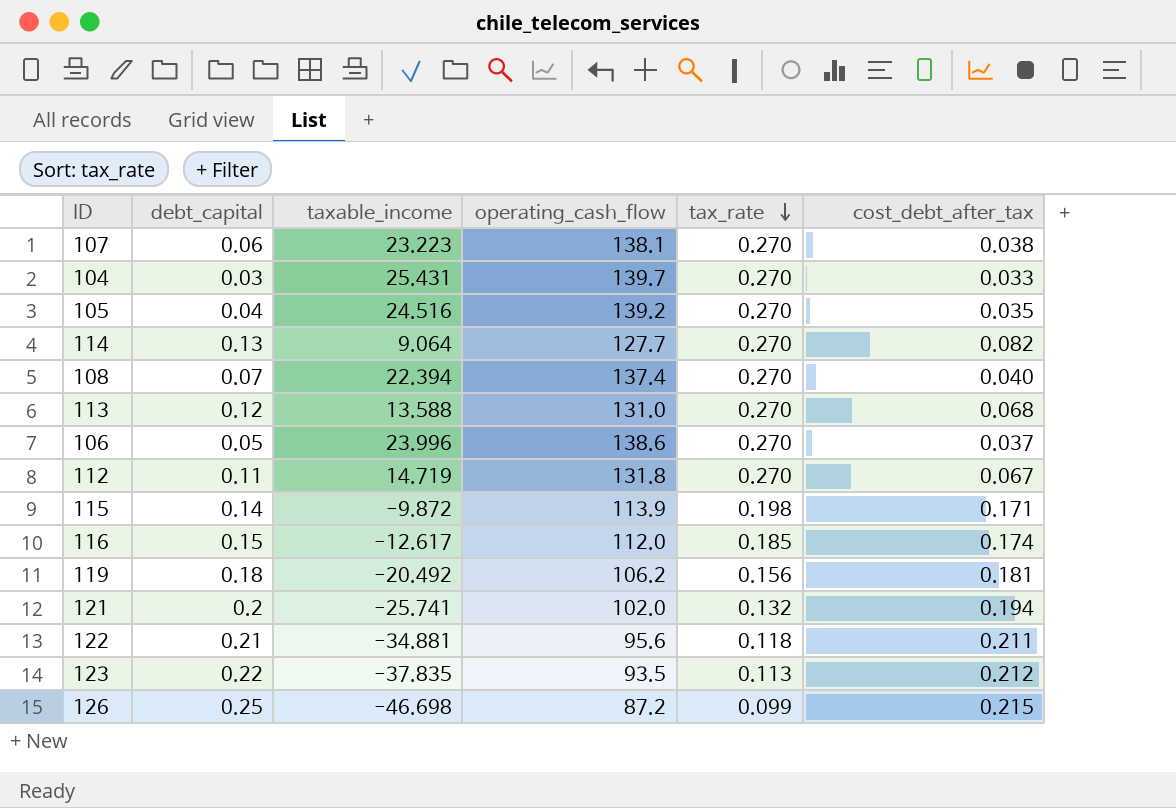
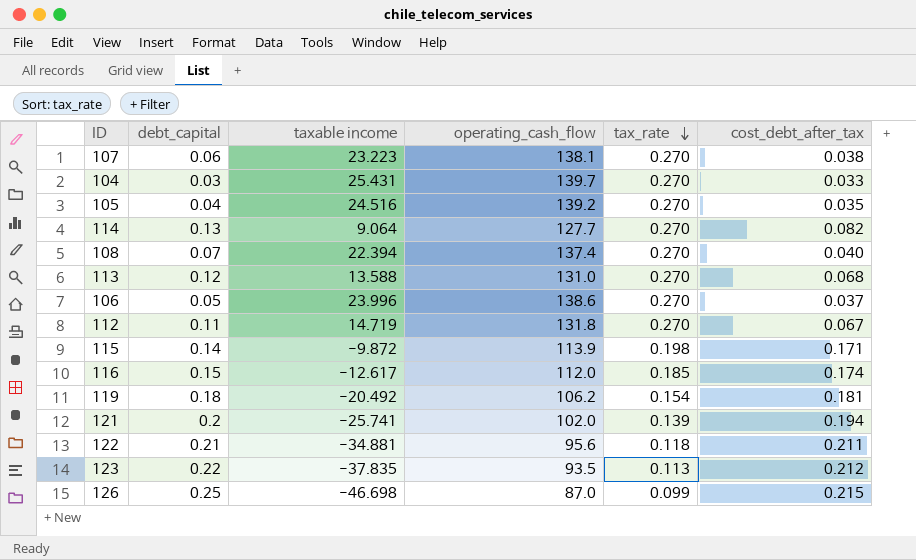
column name: taxable_income -> taxable income
119 | tax_rate: 0.156 -> 0.154
121 | tax_rate: 0.132 -> 0.139
126 | operating_cash_flow: 87.2 -> 87.0

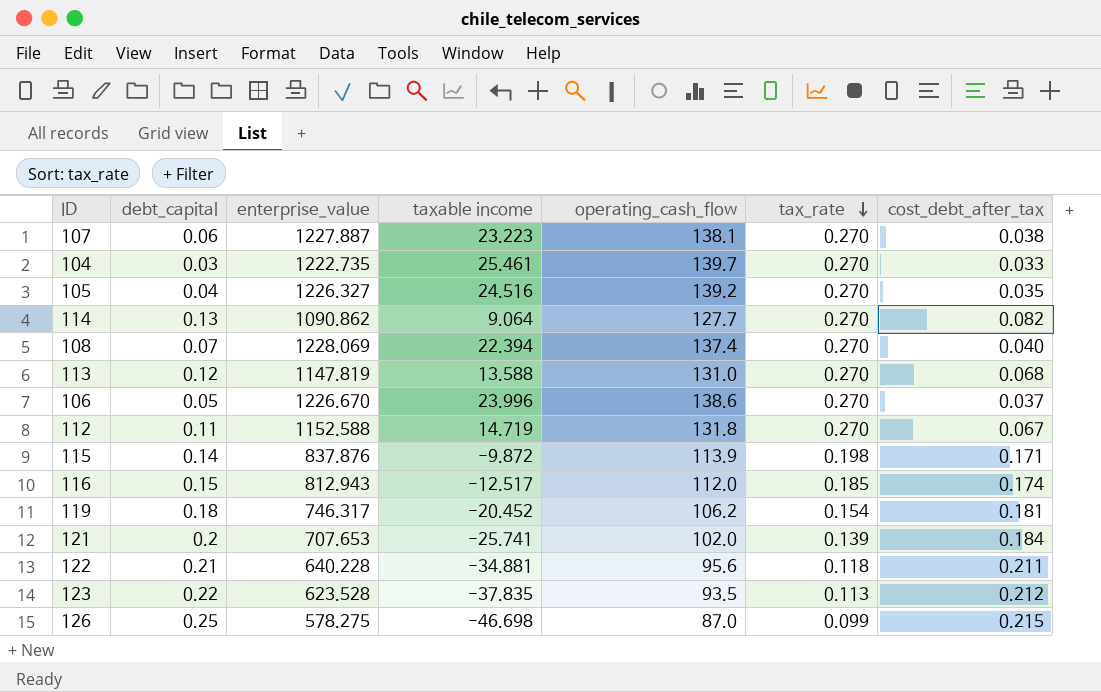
column enterprise_value | position: none -> 3
104 | taxable income: 25.431 -> 25.461
116 | taxable income: -12.617 -> -12.517
119 | taxable income: -20.492 -> -20.452
121 | cost_debt_after_tax: 0.194 -> 0.184

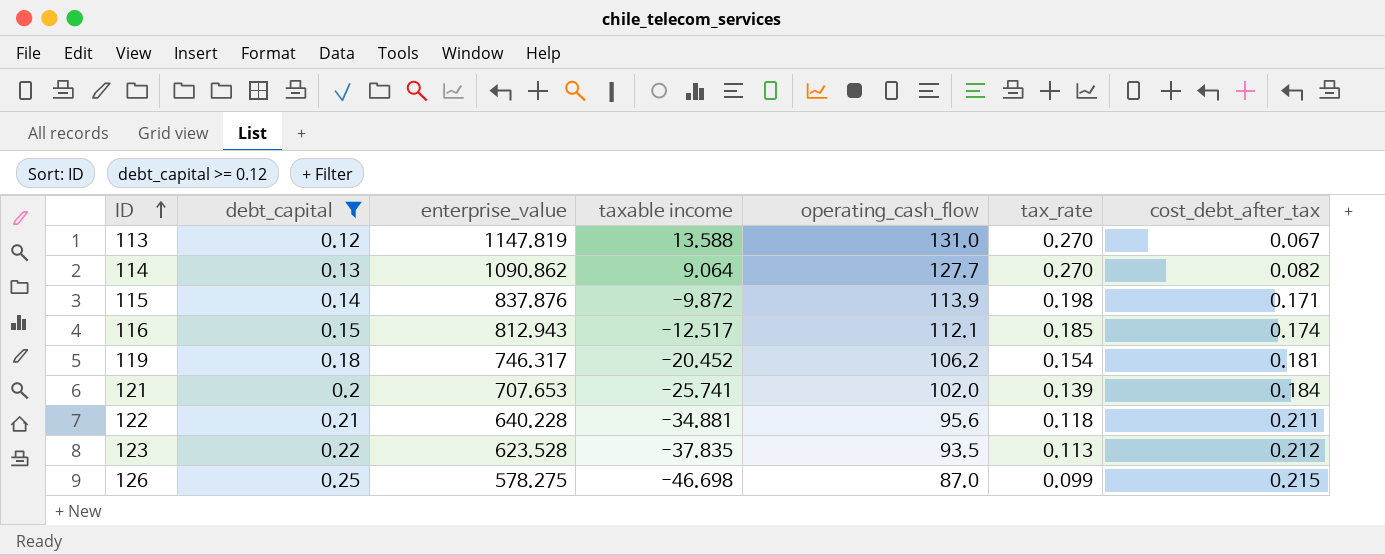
filter: none -> debt_capital >= 0.12
row order: tax_rate descending -> ID ascending
113 | cost_debt_after_tax: 0.068 -> 0.067
116 | operating_cash_flow: 112.0 -> 112.1

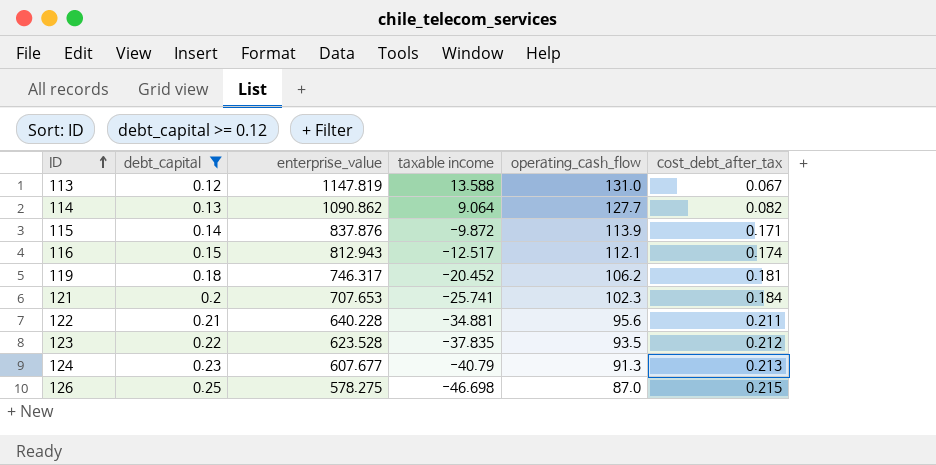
column tax_rate | position: 6 -> none
121 | operating_cash_flow: 102.0 -> 102.3
row 124: none -> 0.23 | 607.677 | -40.79 | 91.3 | 0.213

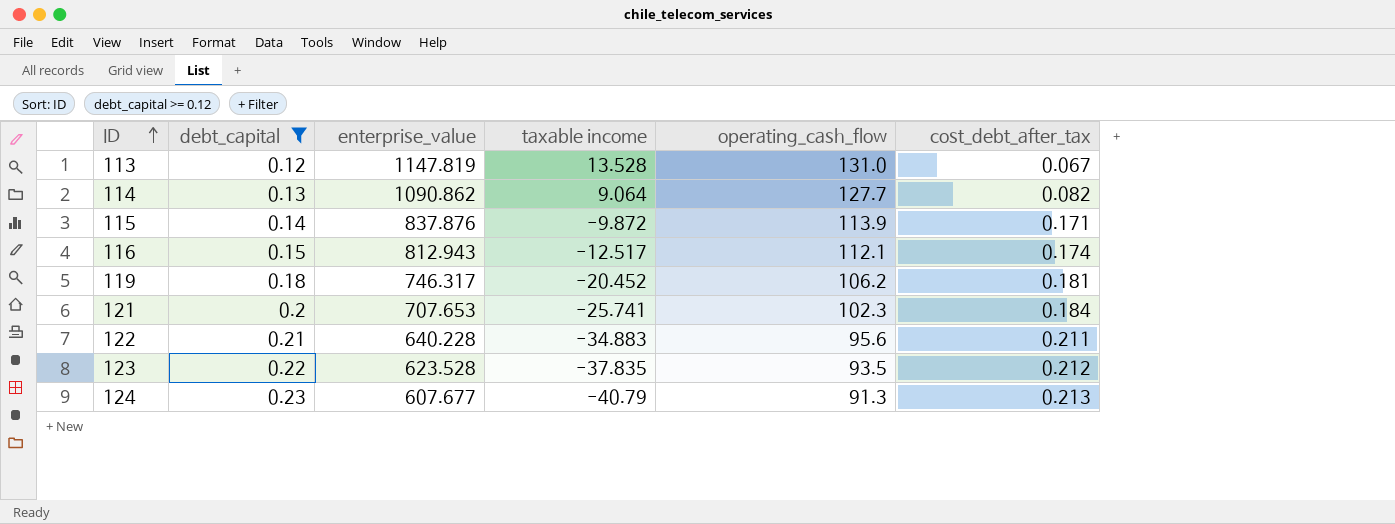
row 126: 0.25 | 578.275 | -46.698 | 87.0 | 0.215 -> none
113 | taxable income: 13.588 -> 13.528
122 | taxable income: -34.881 -> -34.883

